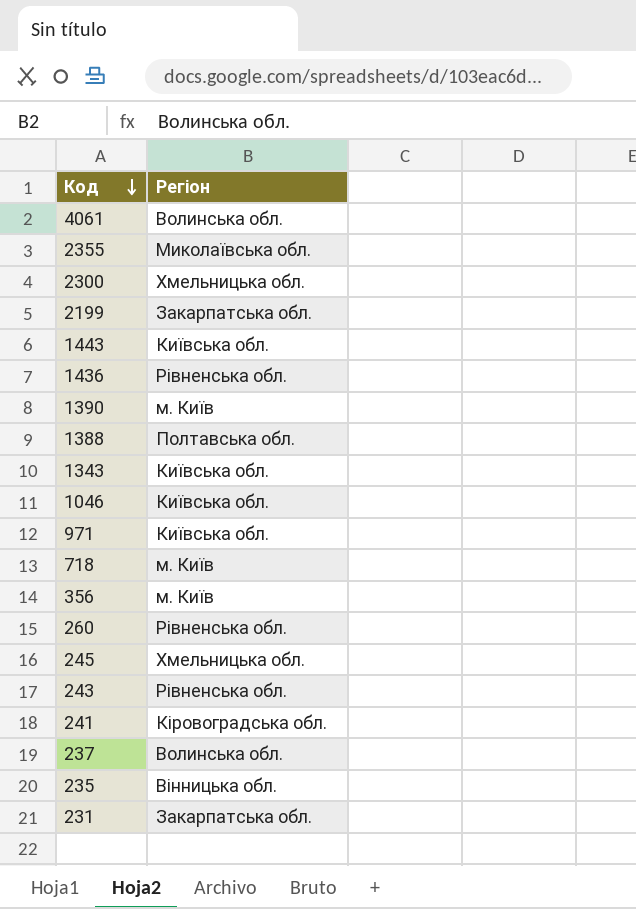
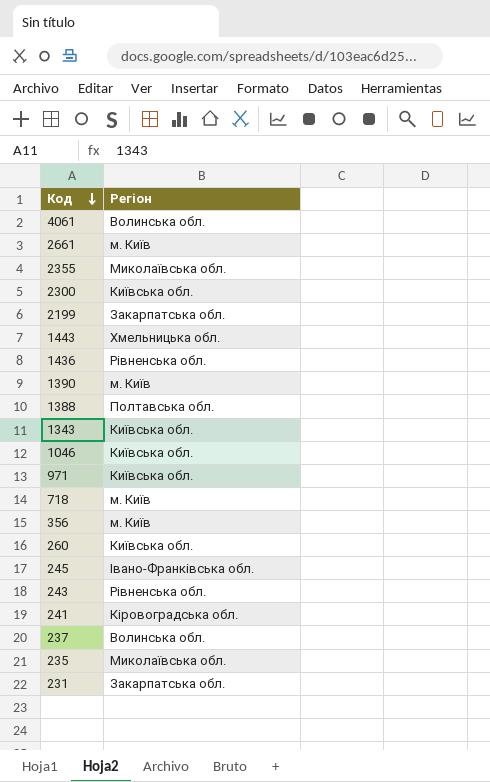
row 2661: none -> м. Київ
2300 | Регіон: Хмельницька обл. -> Київська обл.
1443 | Регіон: Київська обл. -> Хмельницька обл.
260 | Регіон: Рівненська обл. -> Київська обл.
245 | Регіон: Хмельницька обл. -> Івано-Франківська обл.
235 | Регіон: Вінницька обл. -> Миколаївська обл.

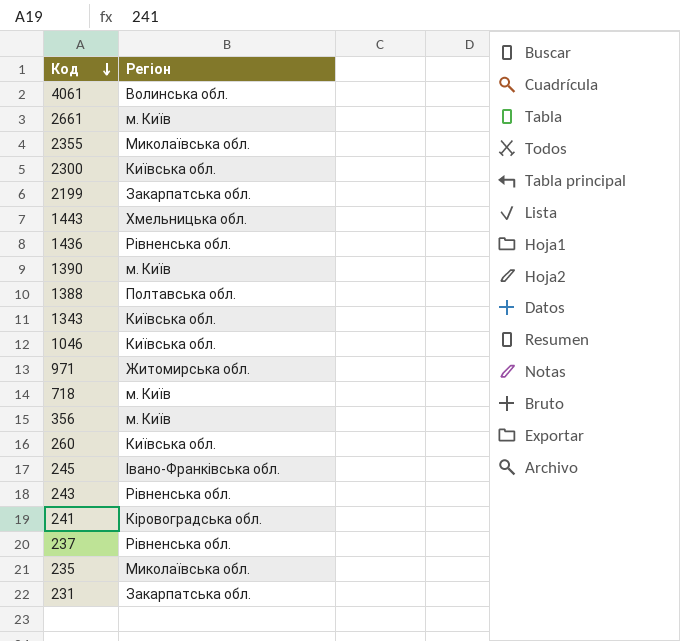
971 | Регіон: Київська обл. -> Житомирська обл.
237 | Регіон: Волинська обл. -> Рівненська обл.

